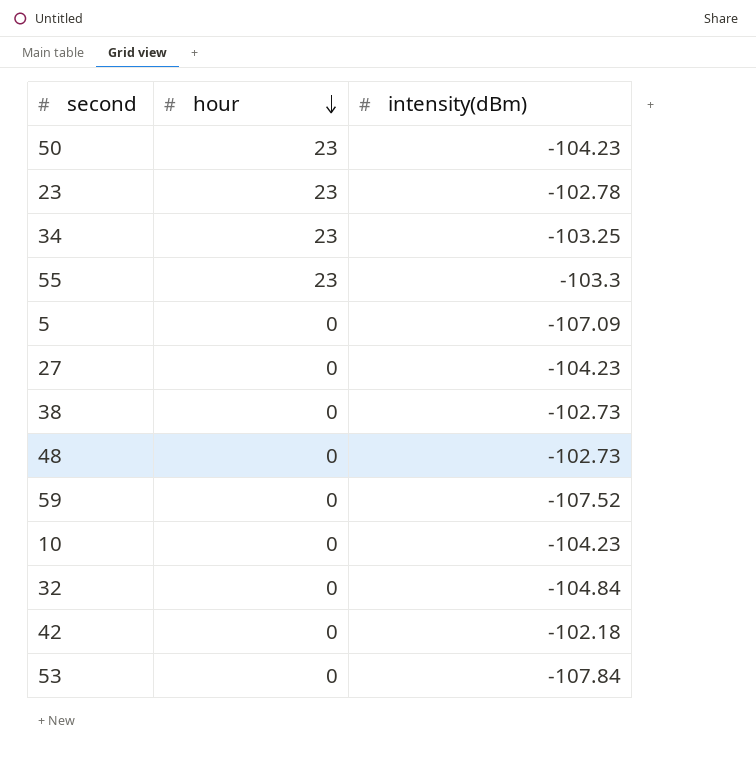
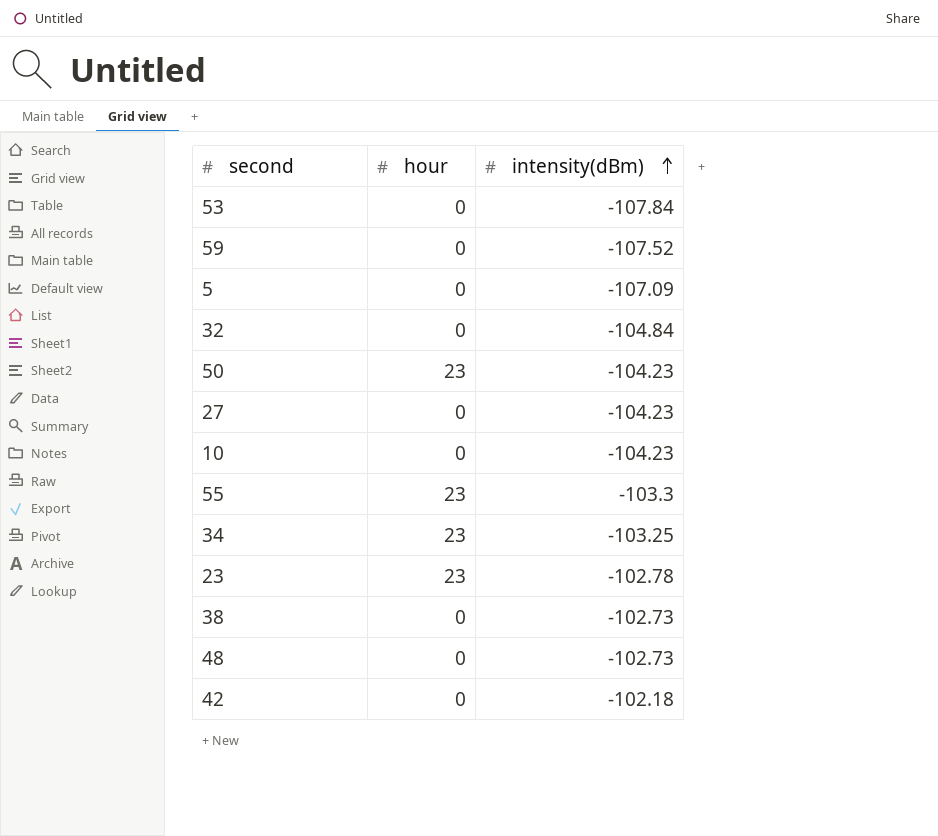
row order: hour descending -> intensity(dBm) ascending

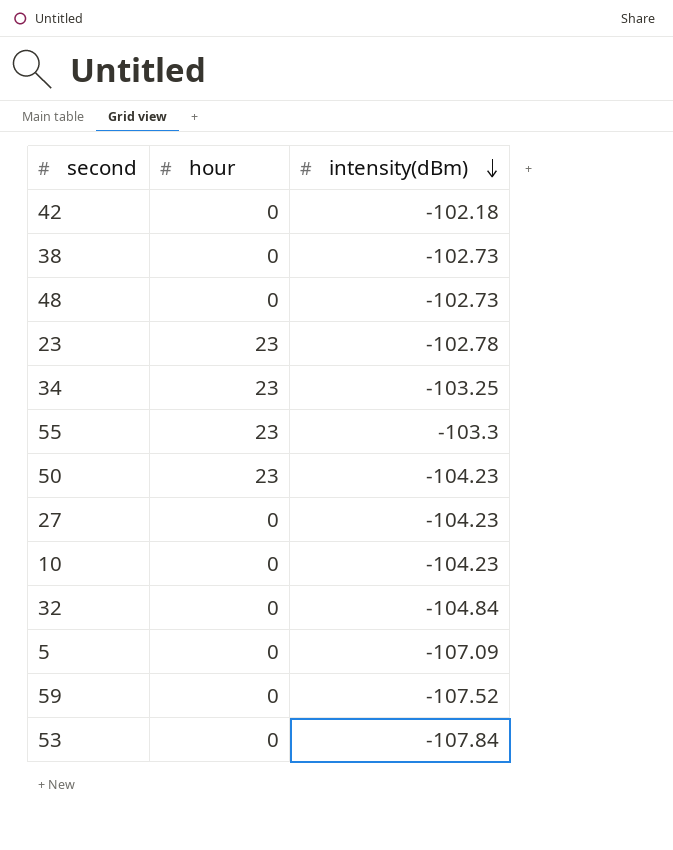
row order: intensity(dBm) ascending -> intensity(dBm) descending

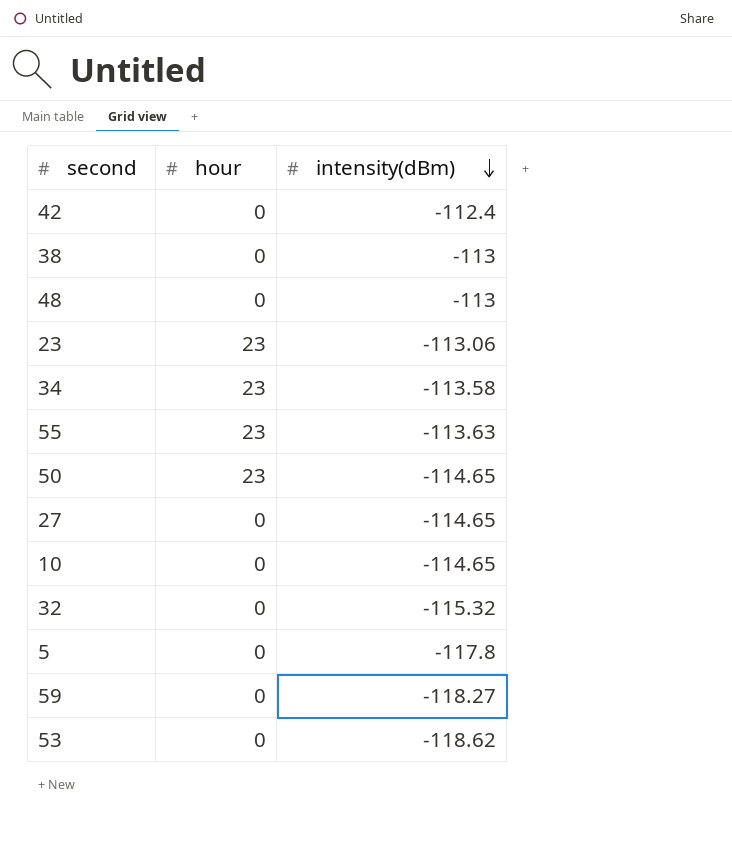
42 | intensity(dBm): -102.18 -> -112.4
38 | intensity(dBm): -102.73 -> -113
48 | intensity(dBm): -102.73 -> -113
23 | intensity(dBm): -102.78 -> -113.06
34 | intensity(dBm): -103.25 -> -113.58
55 | intensity(dBm): -103.3 -> -113.63
50 | intensity(dBm): -104.23 -> -114.65
27 | intensity(dBm): -104.23 -> -114.65
10 | intensity(dBm): -104.23 -> -114.65
32 | intensity(dBm): -104.84 -> -115.32
5 | intensity(dBm): -107.09 -> -117.8
59 | intensity(dBm): -107.52 -> -118.27
53 | intensity(dBm): -107.84 -> -118.62

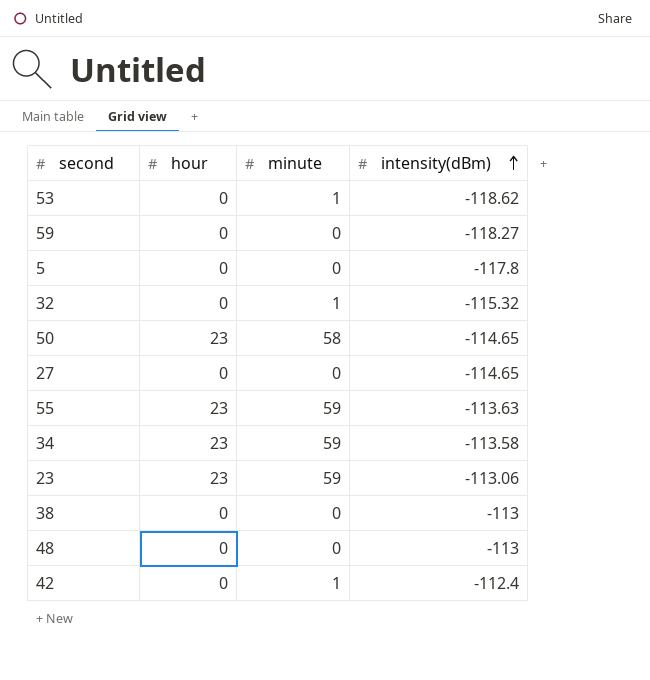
row order: intensity(dBm) descending -> intensity(dBm) ascending
column minute | position: none -> 3
row 10: 0 | -114.65 -> none

